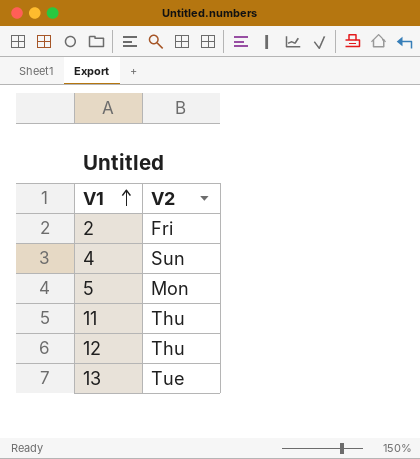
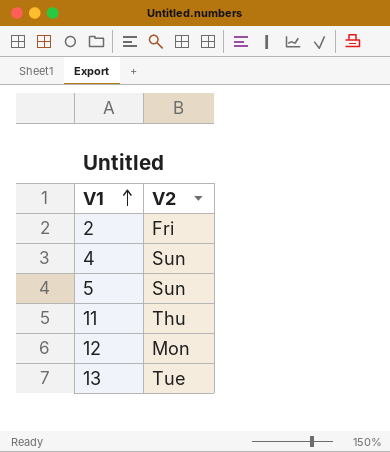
5 | V2: Mon -> Sun
12 | V2: Thu -> Mon

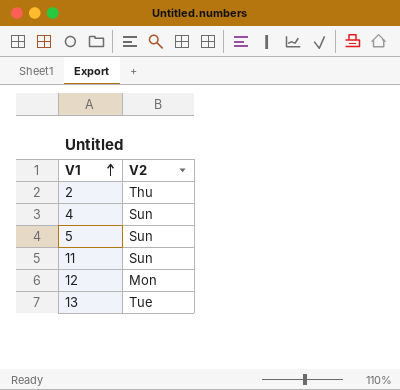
2 | V2: Fri -> Thu
11 | V2: Thu -> Sun

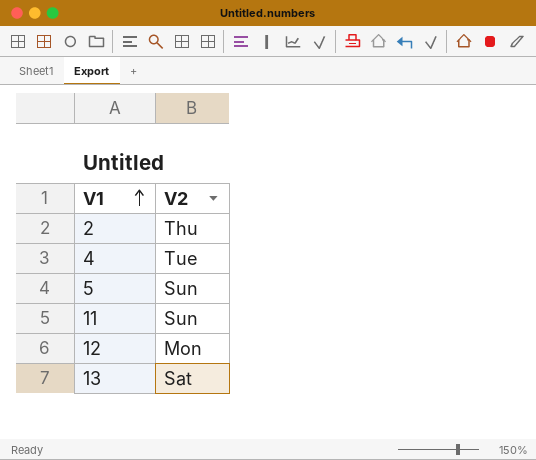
4 | V2: Sun -> Tue
13 | V2: Tue -> Sat

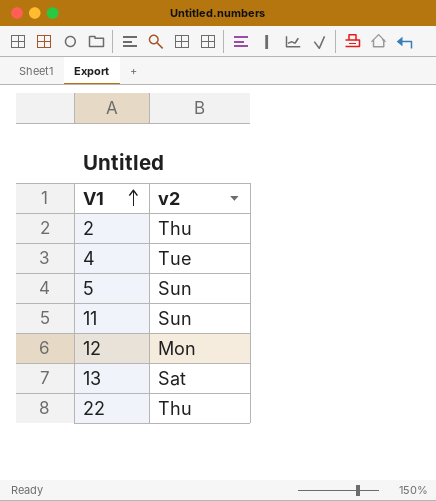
column name: V2 -> v2
row 22: none -> Thu

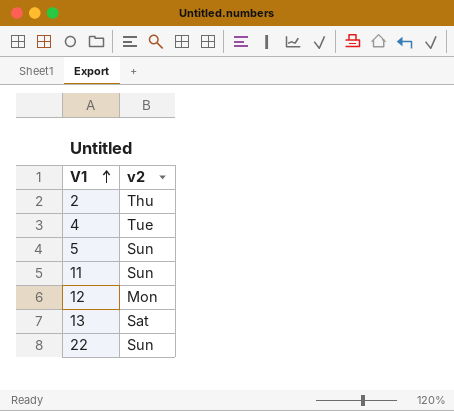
22 | v2: Thu -> Sun

